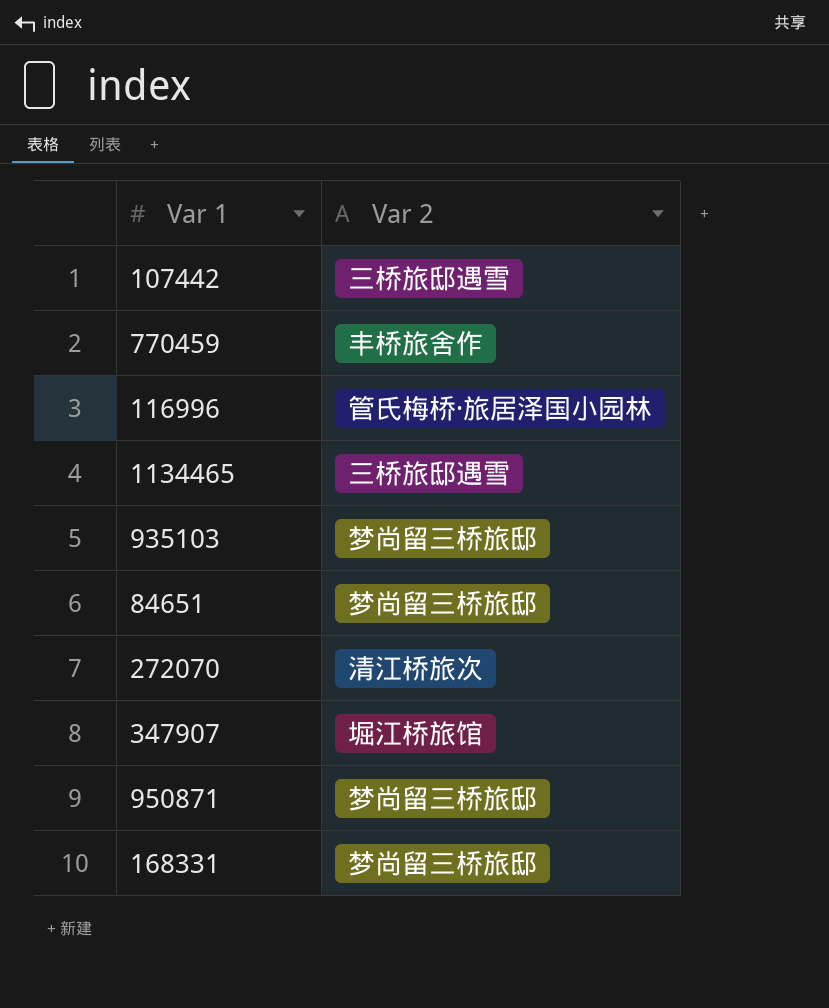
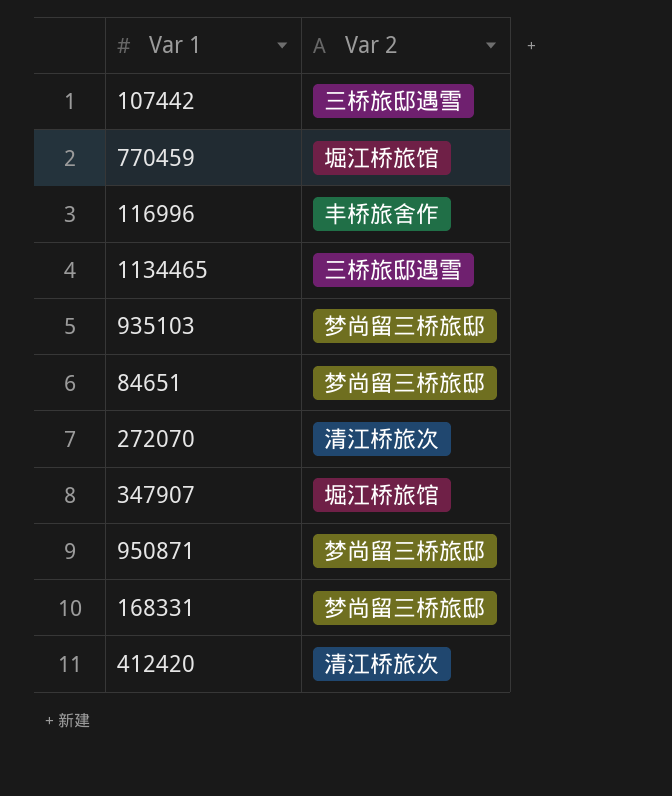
770459 | Var 2: 丰桥旅舍作 -> 堀江桥旅馆
116996 | Var 2: 管氏梅桥·旅居泽国小园林 -> 丰桥旅舍作
row 412420: none -> 清江桥旅次

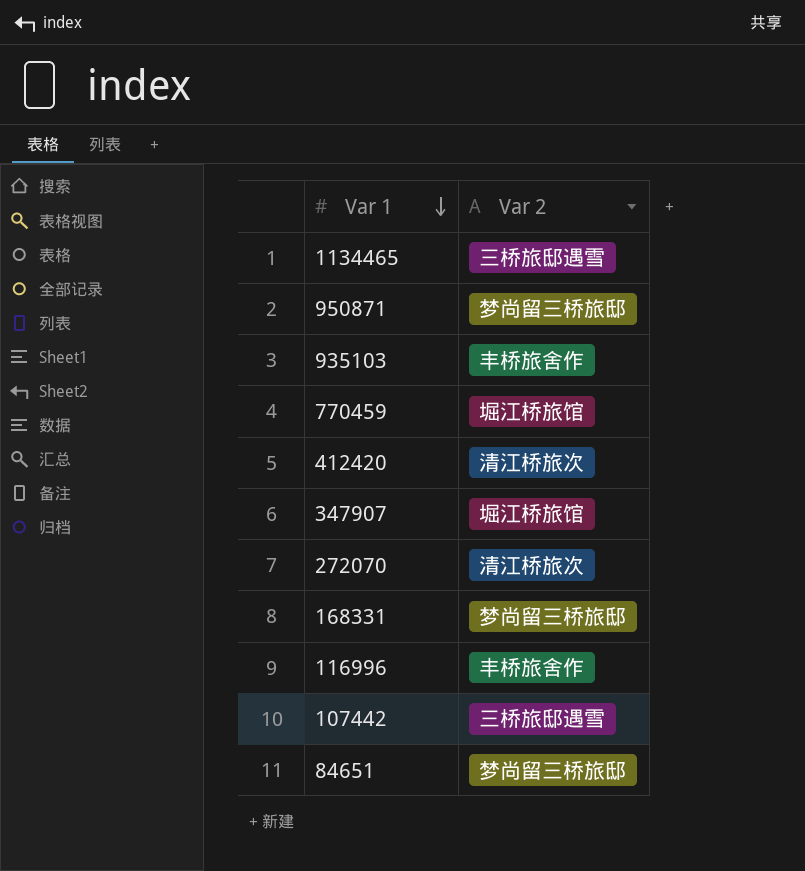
row order: none -> Var 1 descending
935103 | Var 2: 梦尚留三桥旅邸 -> 丰桥旅舍作

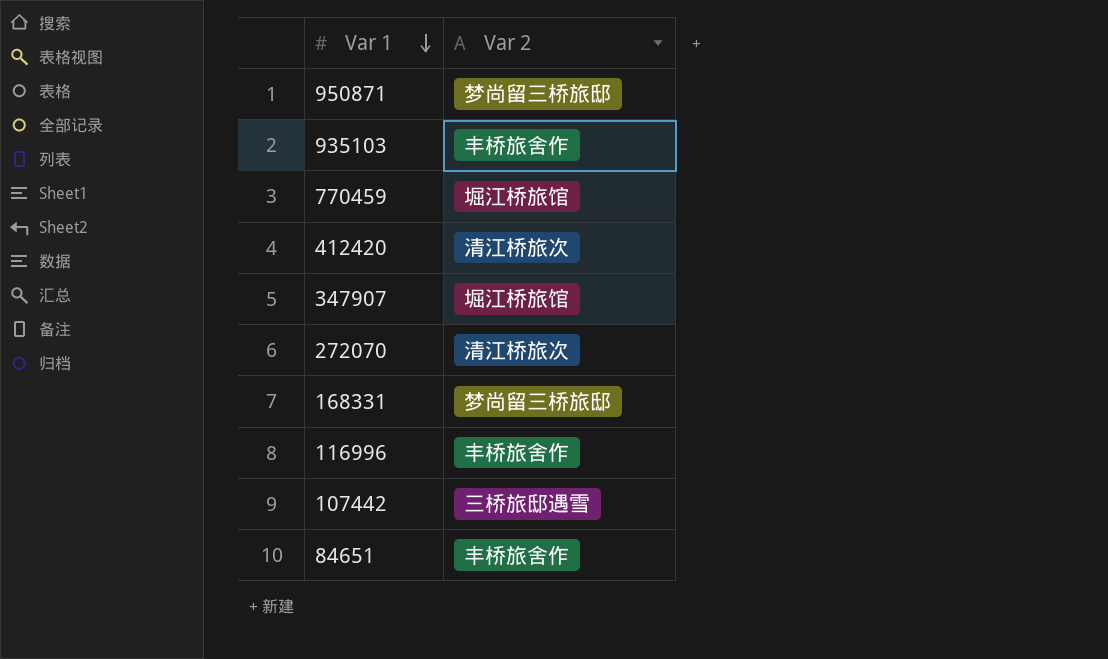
row 1134465: 三桥旅邸遇雪 -> none
84651 | Var 2: 梦尚留三桥旅邸 -> 丰桥旅舍作

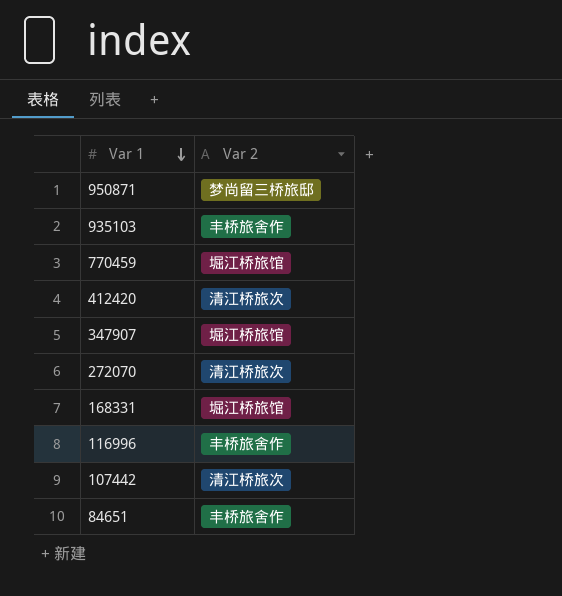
168331 | Var 2: 梦尚留三桥旅邸 -> 堀江桥旅馆
107442 | Var 2: 三桥旅邸遇雪 -> 清江桥旅次

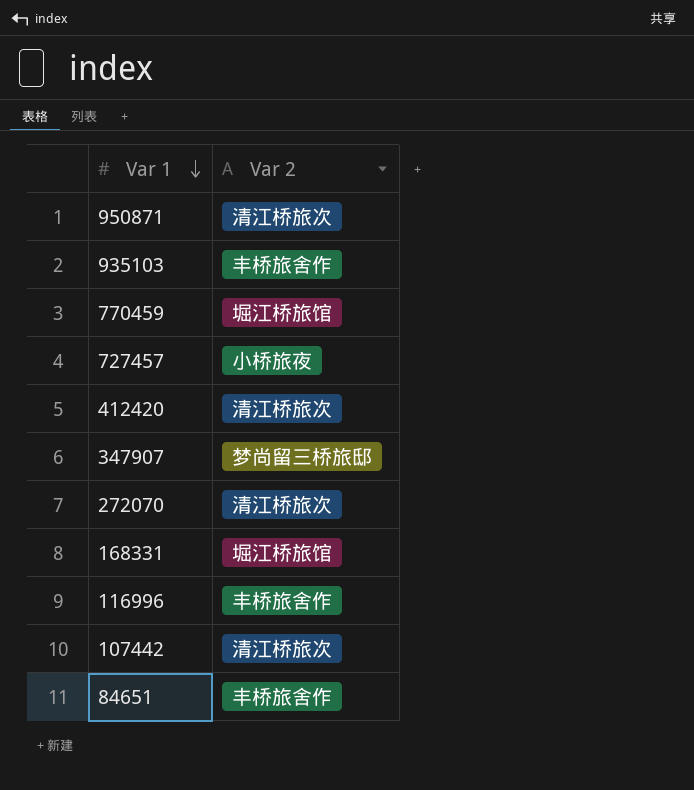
950871 | Var 2: 梦尚留三桥旅邸 -> 清江桥旅次
row 727457: none -> 小桥旅夜
347907 | Var 2: 堀江桥旅馆 -> 梦尚留三桥旅邸

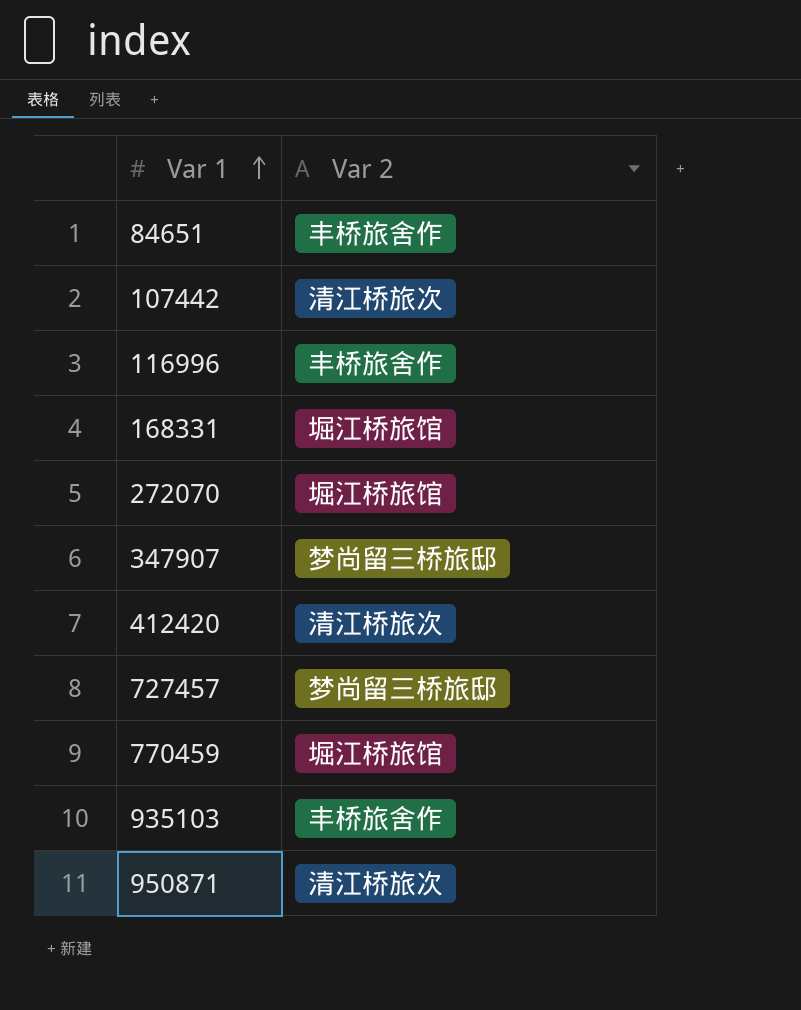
row order: Var 1 descending -> Var 1 ascending
272070 | Var 2: 清江桥旅次 -> 堀江桥旅馆
727457 | Var 2: 小桥旅夜 -> 梦尚留三桥旅邸

